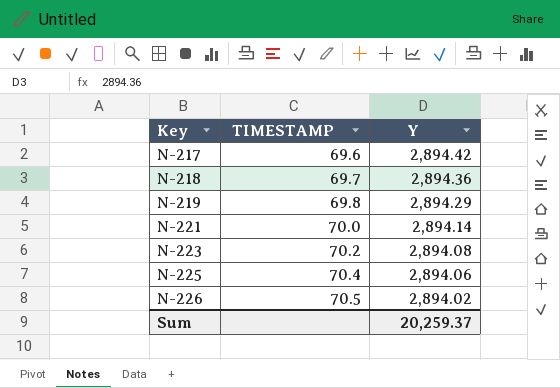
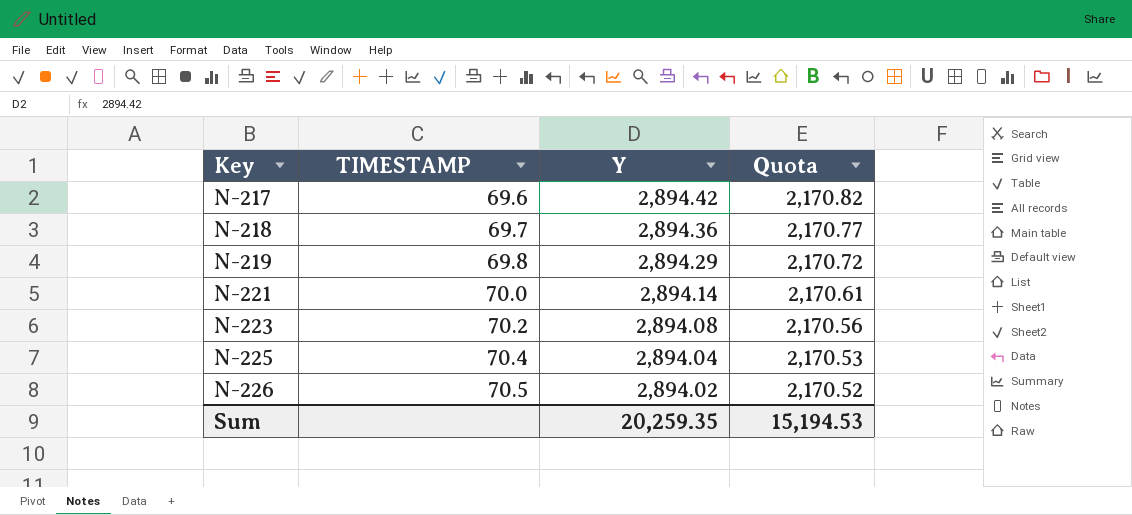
column Quota | formula: none -> [Y] * 0.75
N-225 | Y: 2,894.06 -> 2,894.04
Sum | Y: 20,259.37 -> 20,259.35

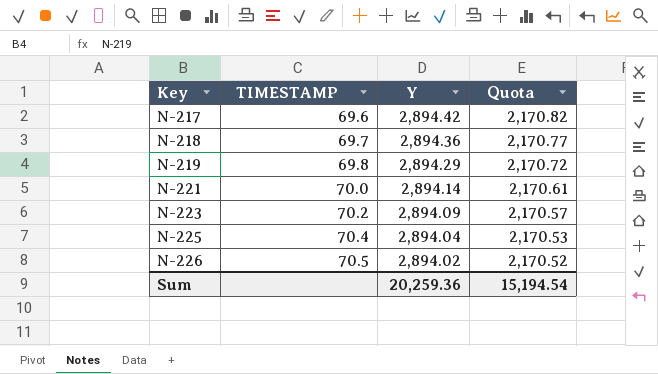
N-223 | Y: 2,894.08 -> 2,894.09
N-223 | Quota: 2,170.56 -> 2,170.57
Sum | Y: 20,259.35 -> 20,259.36
Sum | Quota: 15,194.53 -> 15,194.54

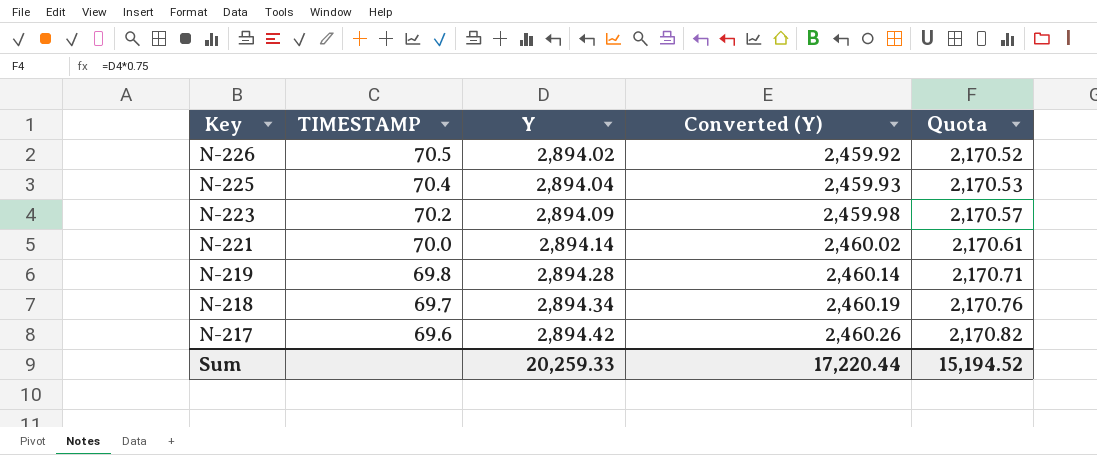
row order: Key ascending -> Key descending
column Converted (Y) | formula: none -> [Y] * 0.85
N-219 | Y: 2,894.29 -> 2,894.28
N-219 | Quota: 2,170.72 -> 2,170.71
N-218 | Y: 2,894.36 -> 2,894.34
N-218 | Quota: 2,170.77 -> 2,170.76
Sum | Y: 20,259.36 -> 20,259.33
Sum | Quota: 15,194.54 -> 15,194.52

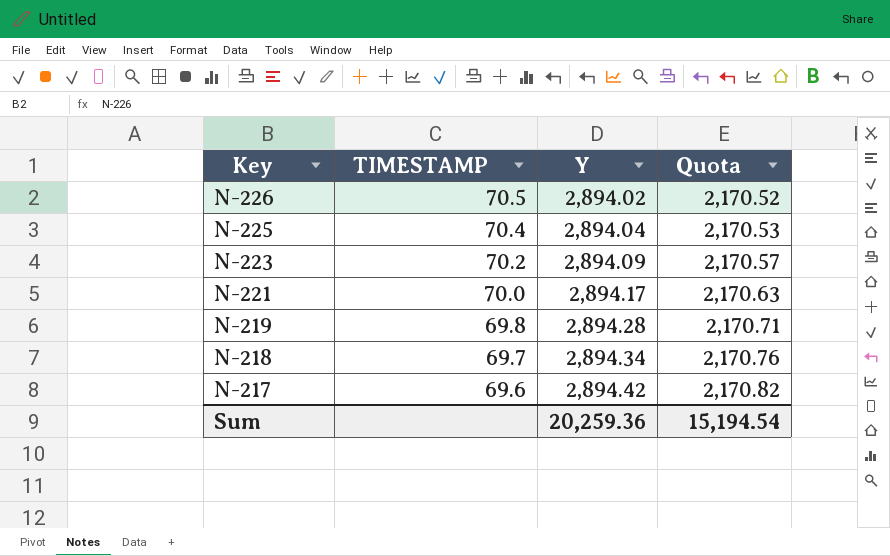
column Converted (Y) | formula: [Y] * 0.85 -> none
N-221 | Y: 2,894.14 -> 2,894.17
N-221 | Quota: 2,170.61 -> 2,170.63
Sum | Y: 20,259.33 -> 20,259.36
Sum | Quota: 15,194.52 -> 15,194.54

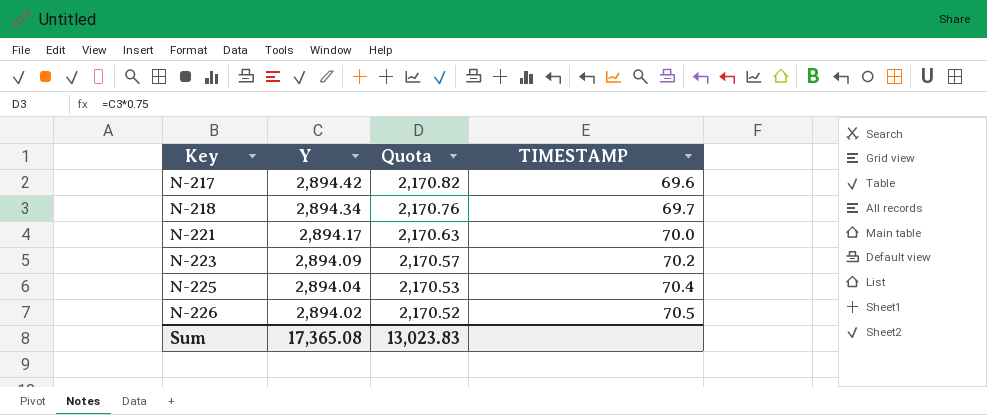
row order: Key descending -> Key ascending
column TIMESTAMP | position: 2 -> 4
row N-219: 69.8 | 2,894.28 | 2,170.71 -> none
Sum | Y: 20,259.36 -> 17,365.08
Sum | Quota: 15,194.54 -> 13,023.83

